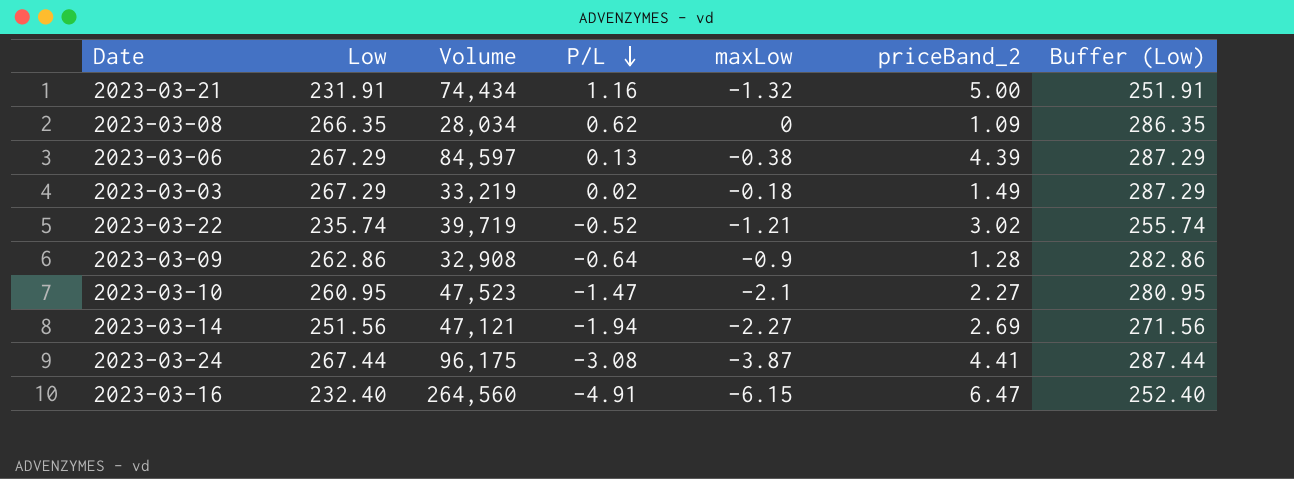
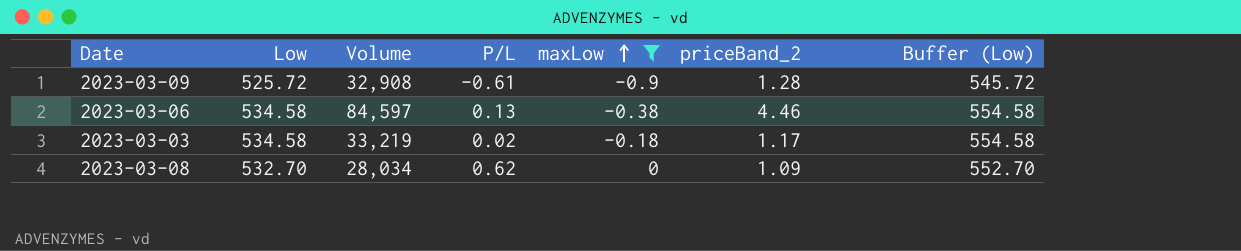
filter: none -> maxLow >= -0.9
row order: P/L descending -> maxLow ascending
2023-03-09 | Low: 262.86 -> 525.72
2023-03-09 | P/L: -0.64 -> -0.61
2023-03-09 | Buffer (Low): 282.86 -> 545.72
2023-03-06 | Low: 267.29 -> 534.58
2023-03-06 | priceBand_2: 4.39 -> 4.46
2023-03-06 | Buffer (Low): 287.29 -> 554.58
2023-03-03 | Low: 267.29 -> 534.58
2023-03-03 | priceBand_2: 1.49 -> 1.17
2023-03-03 | Buffer (Low): 287.29 -> 554.58
2023-03-08 | Low: 266.35 -> 532.70
2023-03-08 | Buffer (Low): 286.35 -> 552.70

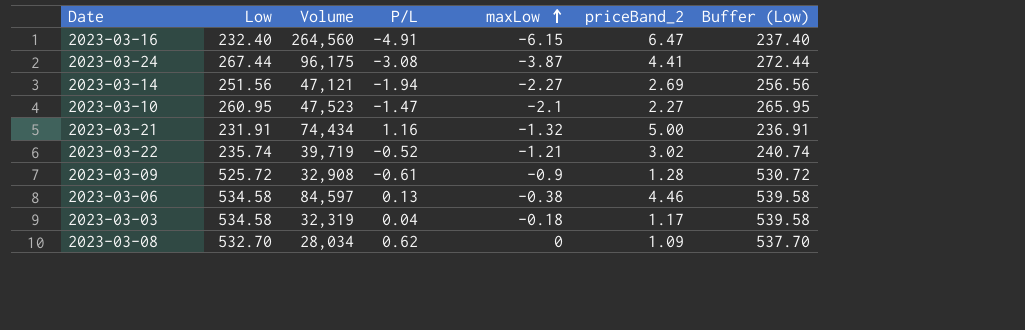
filter: maxLow >= -0.9 -> none
column Buffer (Low) | formula: [Low] + 20 -> [Low] + 5
2023-03-03 | Volume: 33,219 -> 32,319
2023-03-03 | P/L: 0.02 -> 0.04

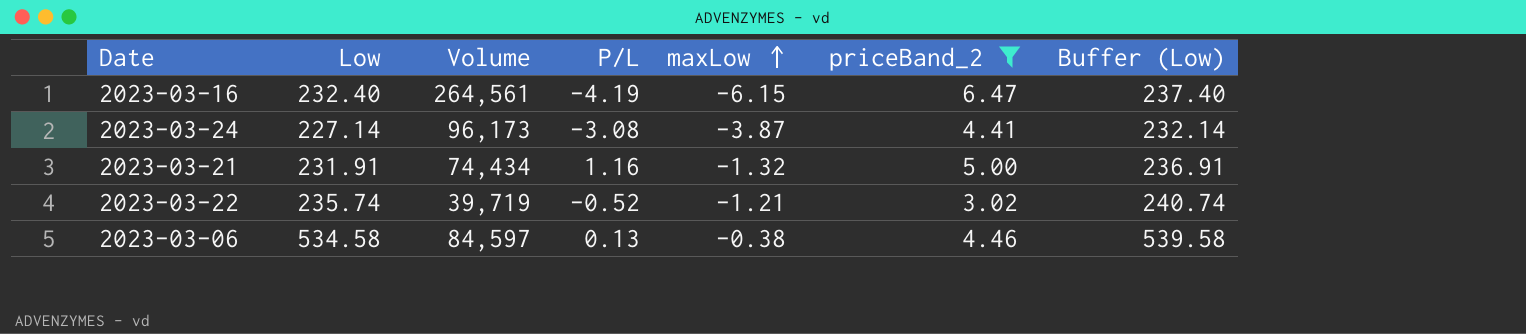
filter: none -> priceBand_2 >= 3.02
2023-03-16 | Volume: 264,560 -> 264,561
2023-03-16 | P/L: -4.91 -> -4.19
2023-03-24 | Low: 267.44 -> 227.14
2023-03-24 | Volume: 96,175 -> 96,173
2023-03-24 | Buffer (Low): 272.44 -> 232.14

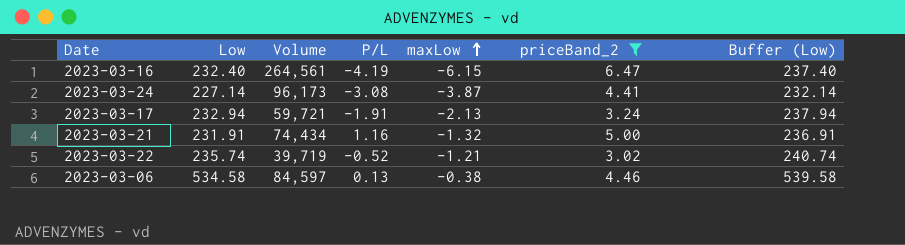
row 2023-03-17: none -> 232.94 | 59,721 | -1.91 | -2.13 | 3.24 | 237.94

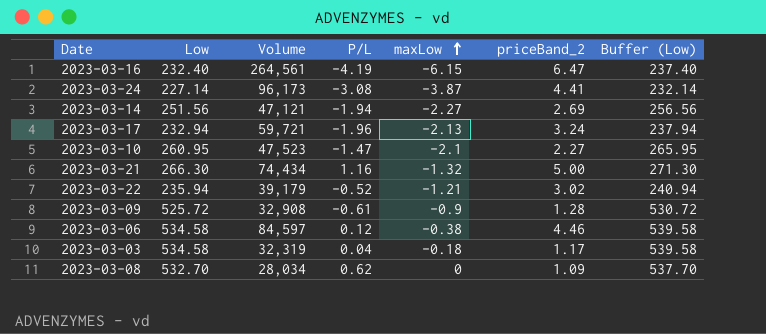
filter: priceBand_2 >= 3.02 -> none
2023-03-17 | P/L: -1.91 -> -1.96
2023-03-21 | Low: 231.91 -> 266.30
2023-03-21 | Buffer (Low): 236.91 -> 271.30
2023-03-22 | Low: 235.74 -> 235.94
2023-03-22 | Volume: 39,719 -> 39,179
2023-03-22 | Buffer (Low): 240.74 -> 240.94
2023-03-06 | P/L: 0.13 -> 0.12

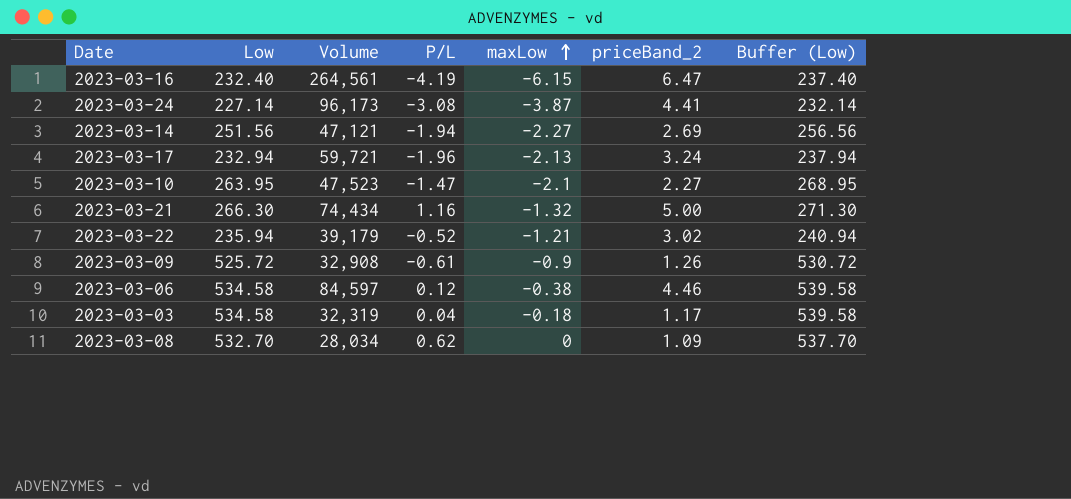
2023-03-10 | Low: 260.95 -> 263.95
2023-03-10 | Buffer (Low): 265.95 -> 268.95
2023-03-09 | priceBand_2: 1.28 -> 1.26

